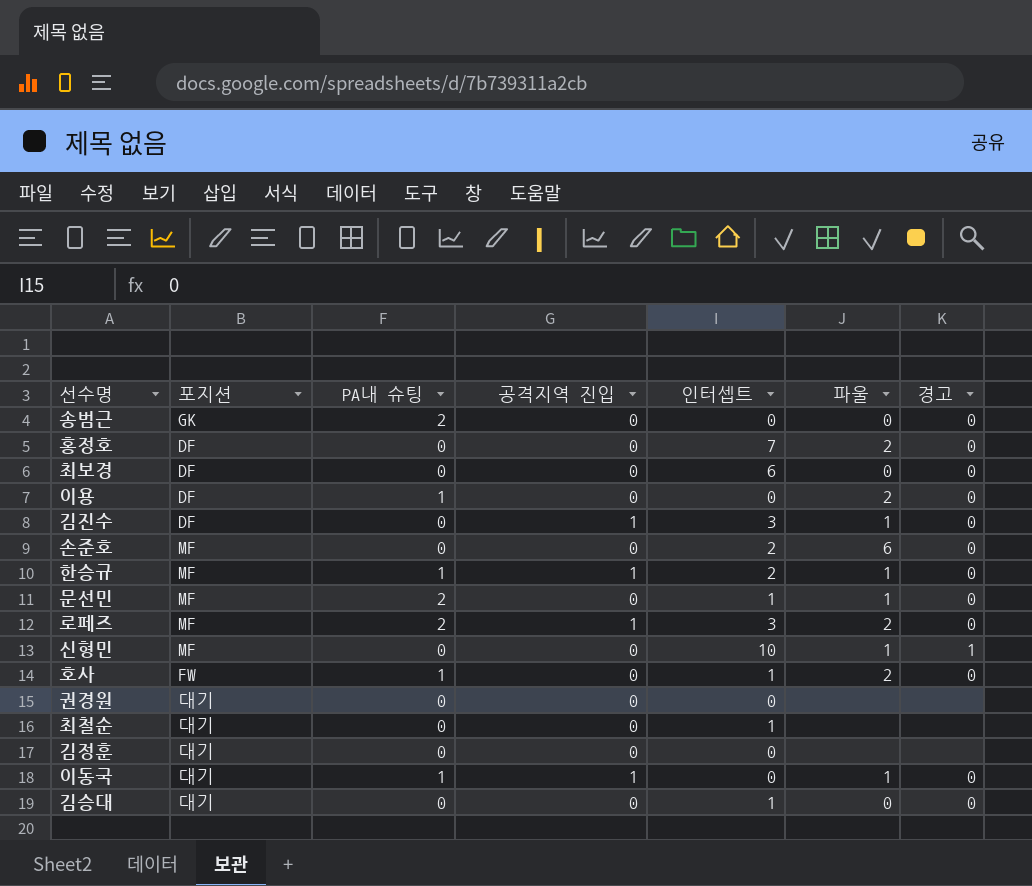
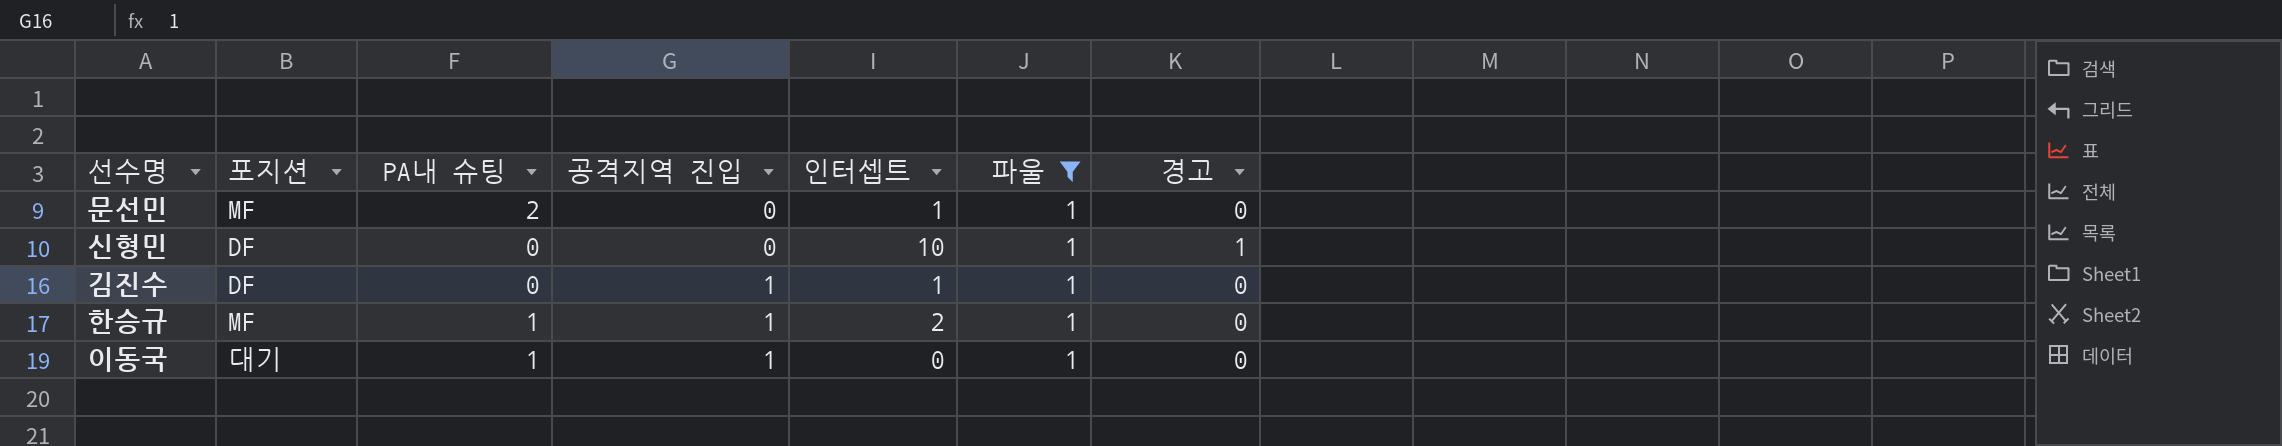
filter: none -> 파울 = 1
row order: none -> 공격지역 진입 ascending
신형민 | 포지션: MF -> DF
김진수 | 인터셉트: 3 -> 1

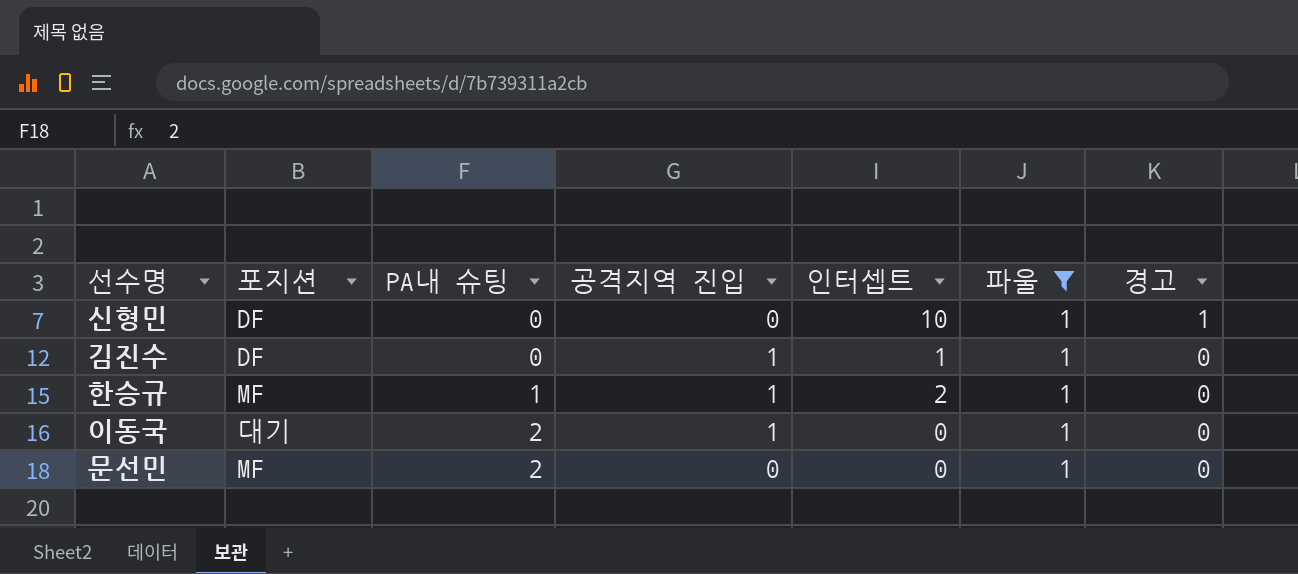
row order: 공격지역 진입 ascending -> PA내 슈팅 ascending
이동국 | PA내 슈팅: 1 -> 2
문선민 | 인터셉트: 1 -> 0

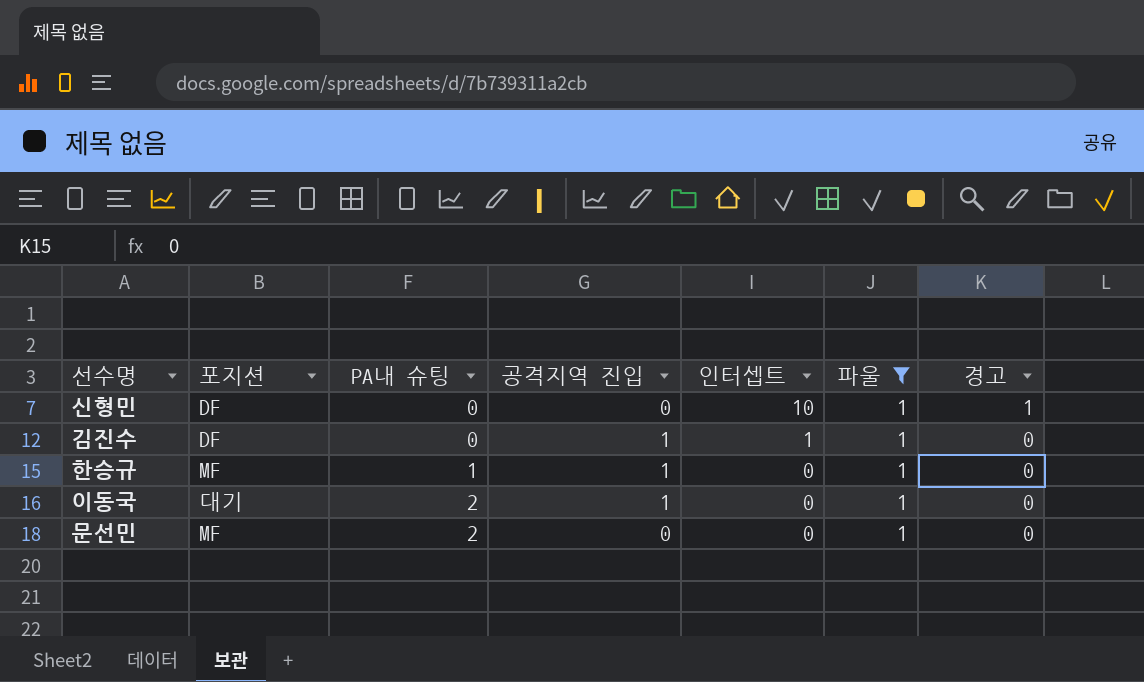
한승규 | 인터셉트: 2 -> 0

